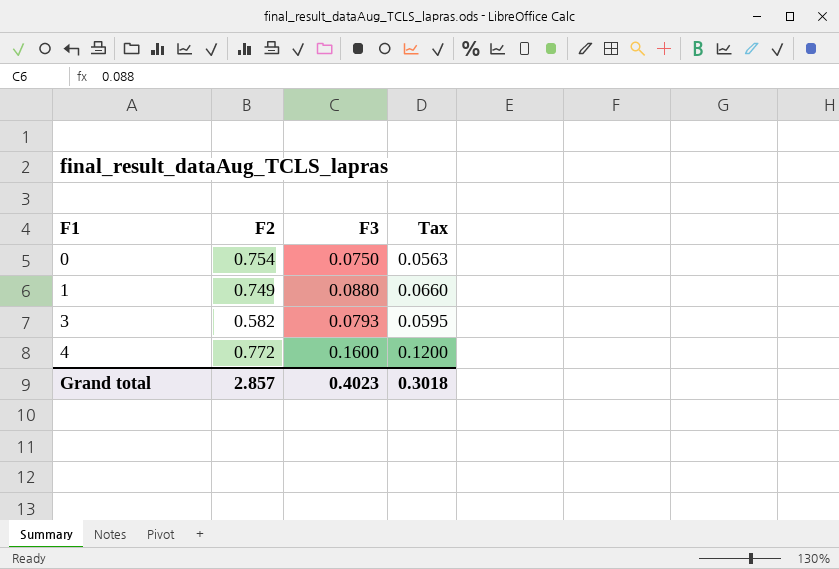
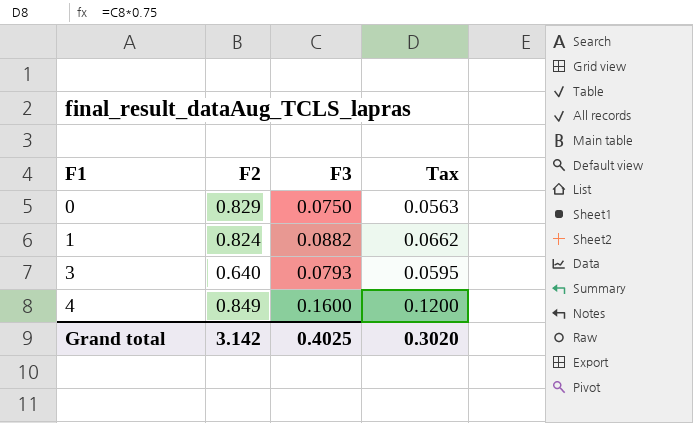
0 | F2: 0.754 -> 0.829
1 | F2: 0.749 -> 0.824
1 | F3: 0.0880 -> 0.0882
1 | Tax: 0.0660 -> 0.0662
3 | F2: 0.582 -> 0.640
4 | F2: 0.772 -> 0.849
Grand total | F2: 2.857 -> 3.142
Grand total | F3: 0.4023 -> 0.4025
Grand total | Tax: 0.3018 -> 0.3020

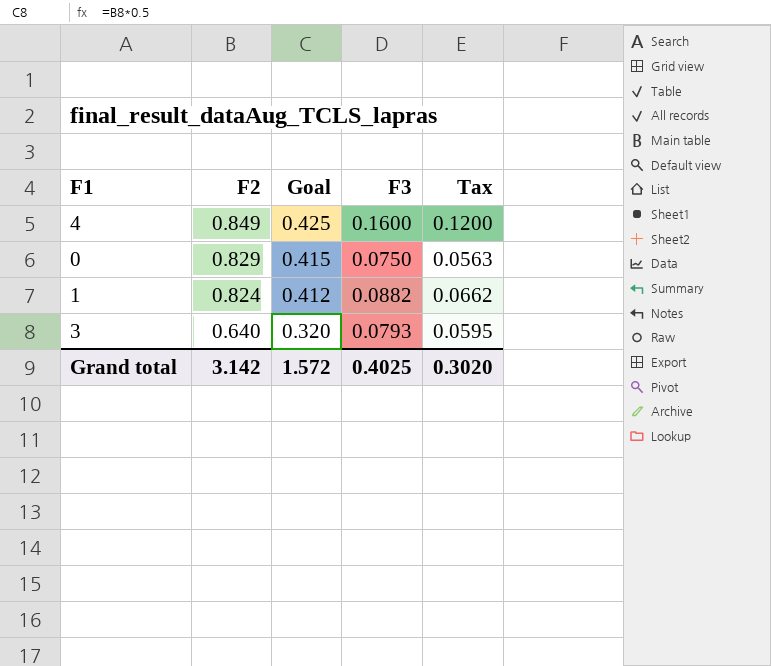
row order: F1 ascending -> F2 descending
column Goal | formula: none -> [F2] * 0.5

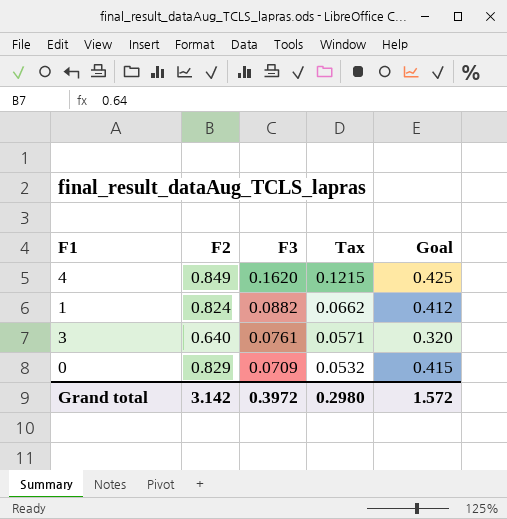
row order: F2 descending -> F3 descending
column Goal | position: 3 -> 5
4 | F3: 0.1600 -> 0.1620
4 | Tax: 0.1200 -> 0.1215
3 | F3: 0.0793 -> 0.0761
3 | Tax: 0.0595 -> 0.0571
0 | F3: 0.0750 -> 0.0709
0 | Tax: 0.0563 -> 0.0532
Grand total | F3: 0.4025 -> 0.3972
Grand total | Tax: 0.3020 -> 0.2980

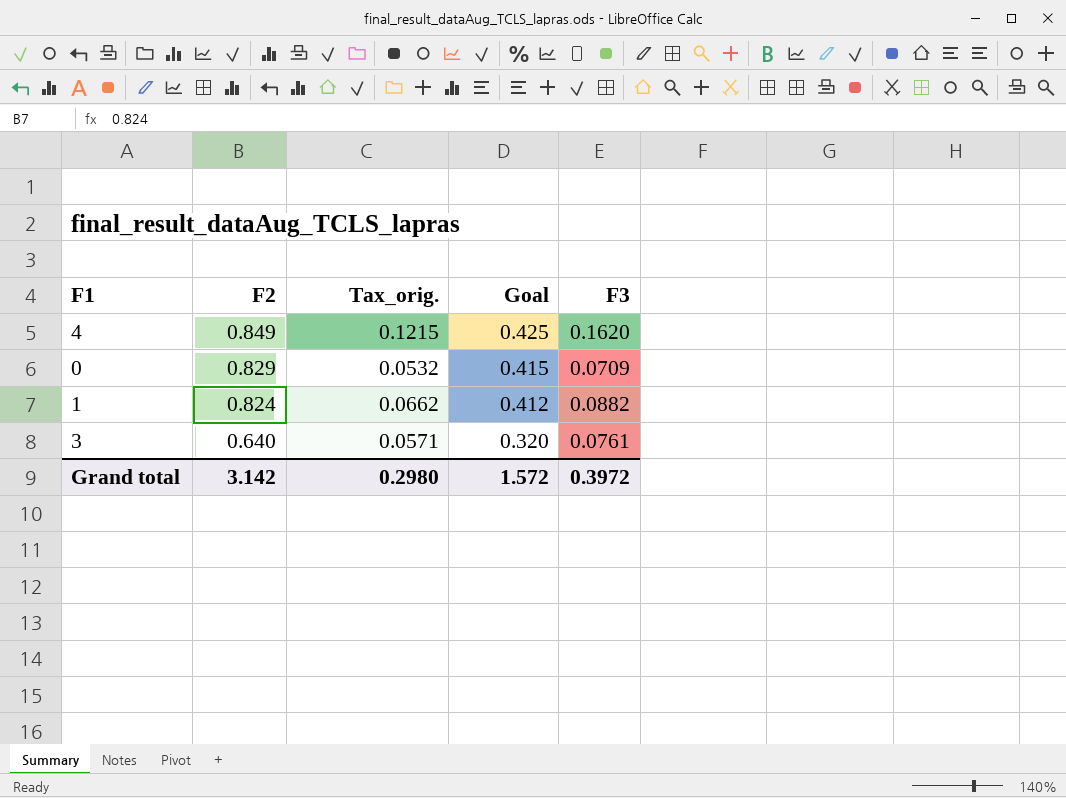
row order: F3 descending -> F2 descending
column name: Tax -> Tax_orig.
column F3 | position: 3 -> 5

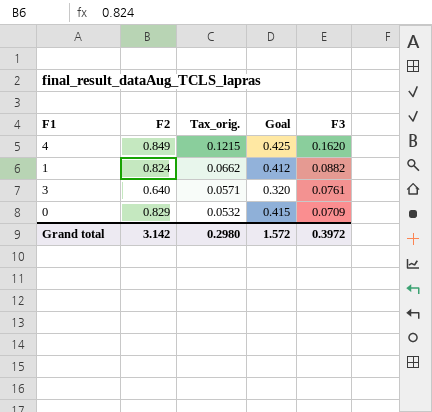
row order: F2 descending -> Tax_orig. descending

